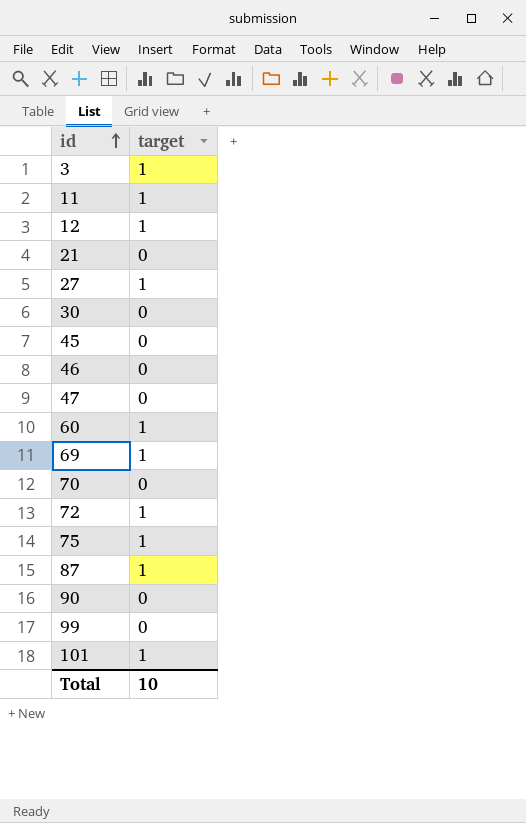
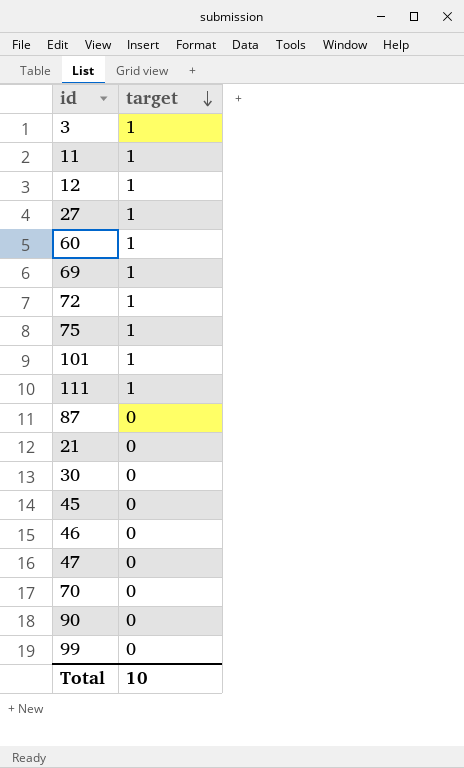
row order: id ascending -> target descending
row 111: none -> 1
87 | target: 1 -> 0

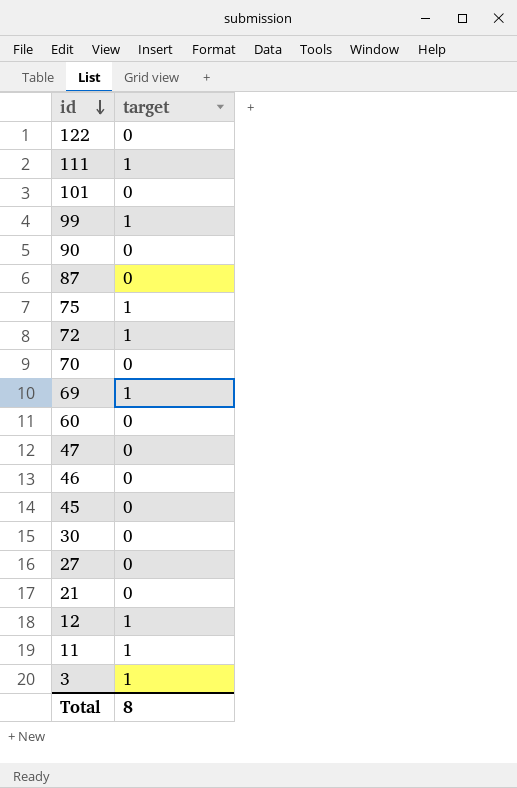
row order: target descending -> id descending
row 122: none -> 0
101 | target: 1 -> 0
99 | target: 0 -> 1
60 | target: 1 -> 0
27 | target: 1 -> 0
Total | target: 10 -> 8

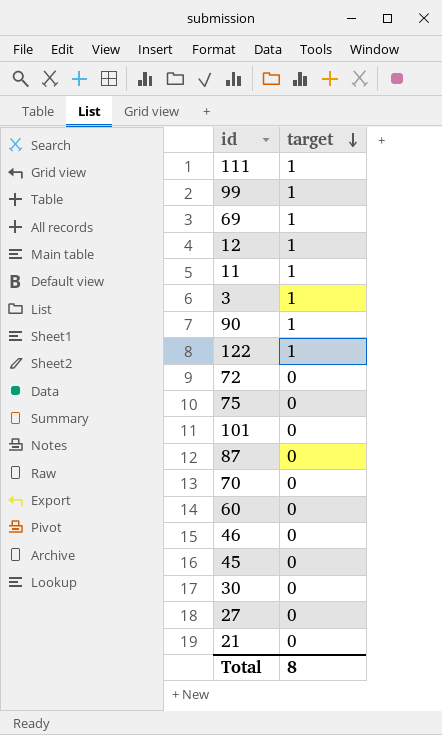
row order: id descending -> target descending
row 47: 0 -> none
90 | target: 0 -> 1
122 | target: 0 -> 1
72 | target: 1 -> 0
75 | target: 1 -> 0

